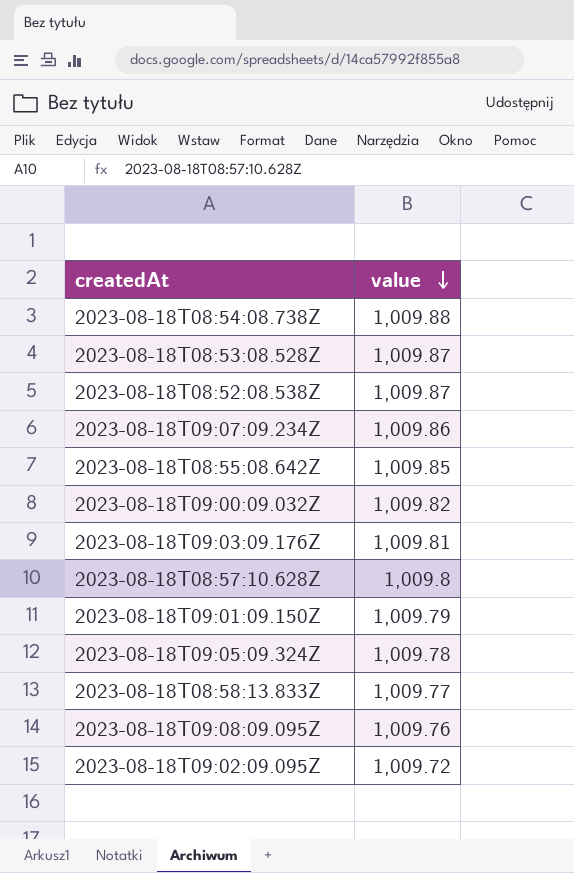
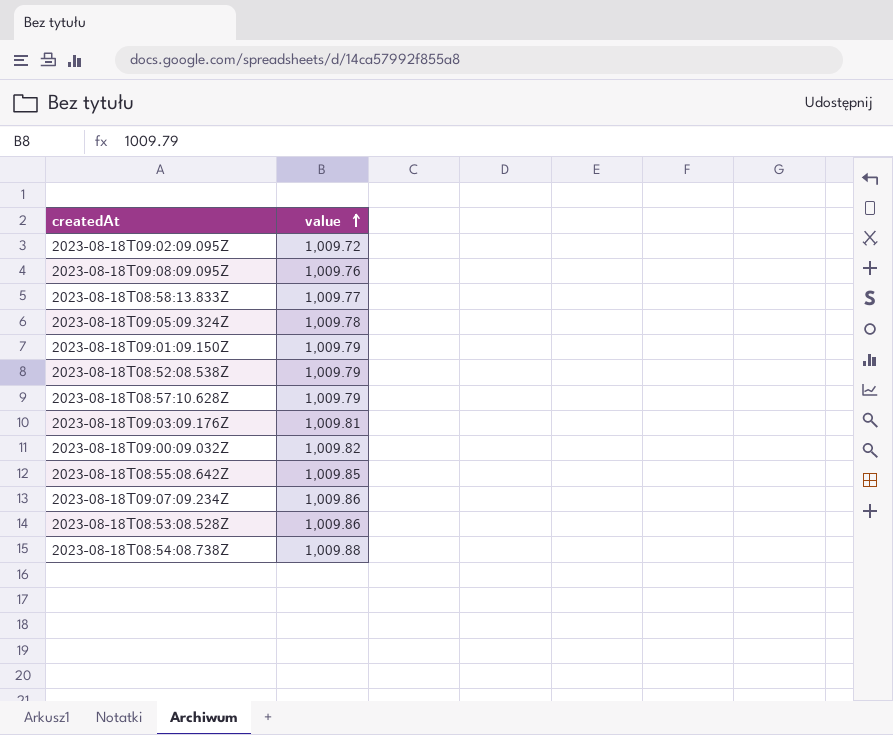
row order: value descending -> value ascending
2023-08-18T08:52:08.538Z | value: 1,009.87 -> 1,009.79
2023-08-18T08:57:10.628Z | value: 1,009.8 -> 1,009.79
2023-08-18T08:53:08.528Z | value: 1,009.87 -> 1,009.86

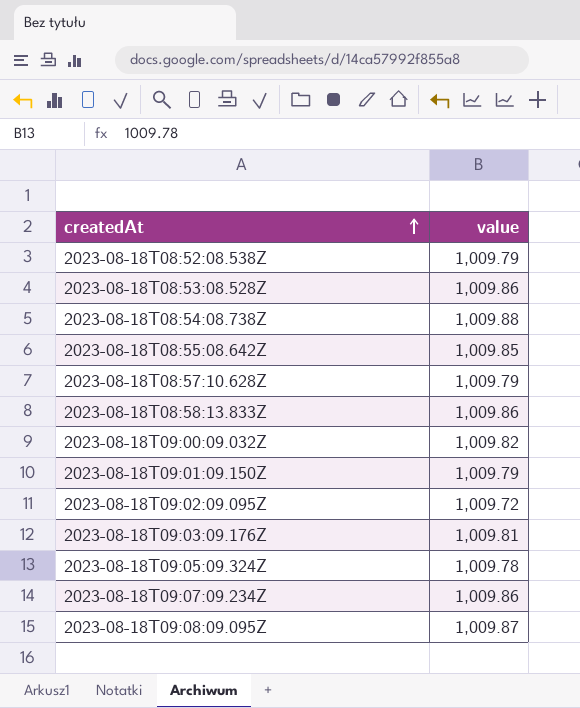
row order: value ascending -> createdAt ascending
2023-08-18T08:58:13.833Z | value: 1,009.77 -> 1,009.86
2023-08-18T09:08:09.095Z | value: 1,009.76 -> 1,009.87

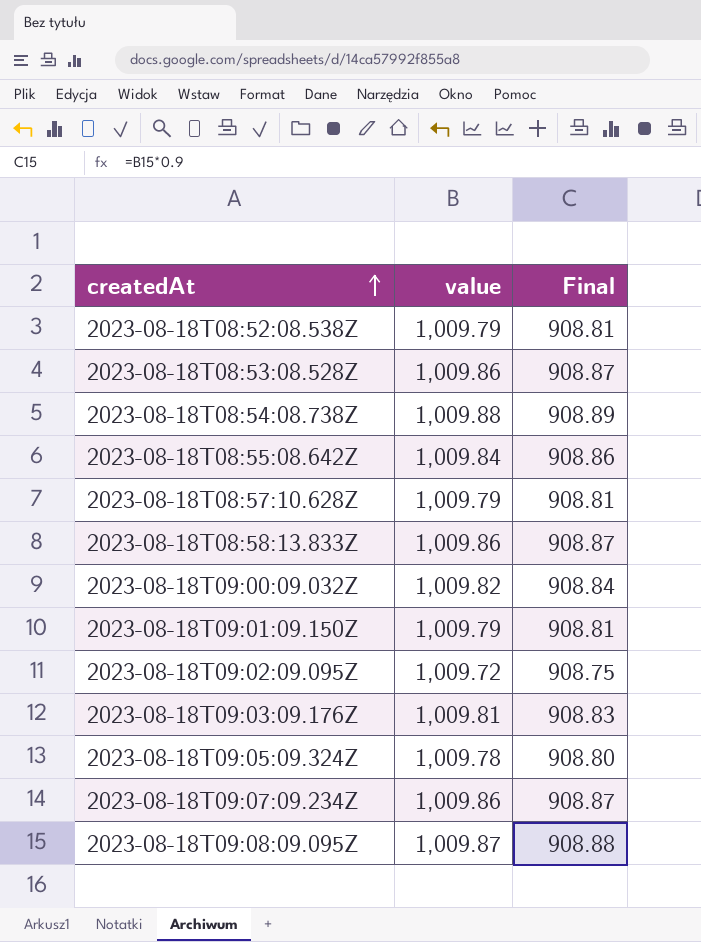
column Final | formula: none -> [value] * 0.9
2023-08-18T08:55:08.642Z | value: 1,009.85 -> 1,009.84

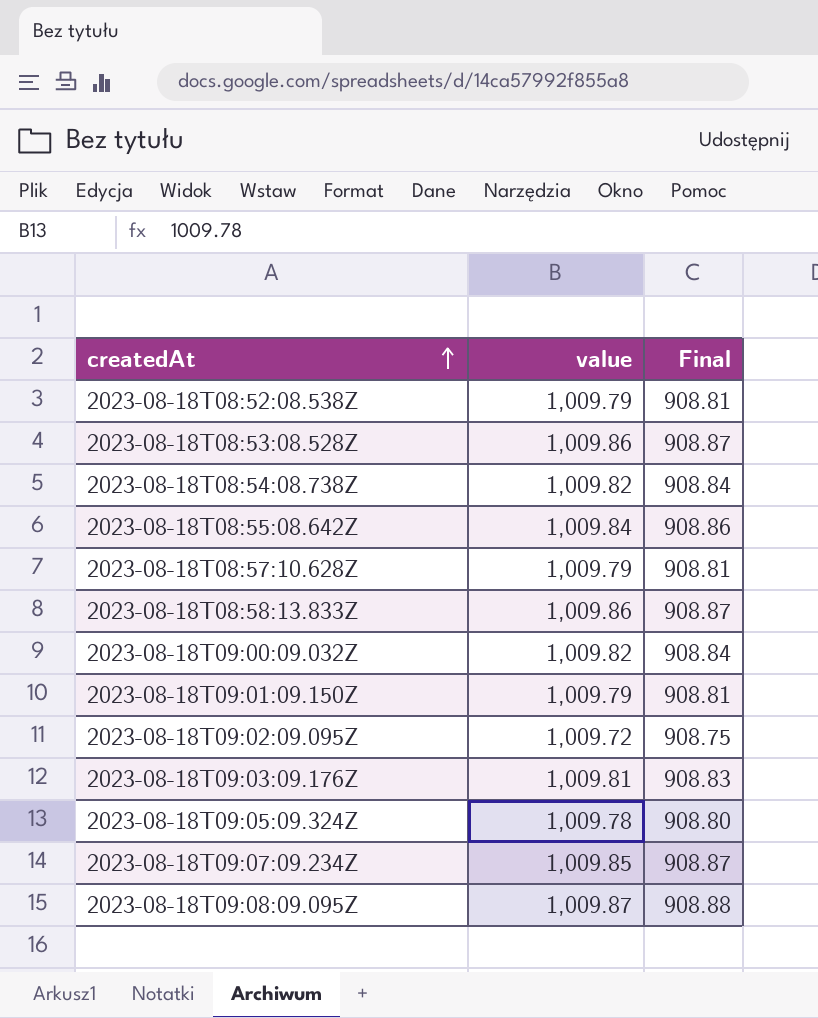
2023-08-18T08:54:08.738Z | value: 1,009.88 -> 1,009.82
2023-08-18T08:54:08.738Z | Final: 908.89 -> 908.84
2023-08-18T09:07:09.234Z | value: 1,009.86 -> 1,009.85

